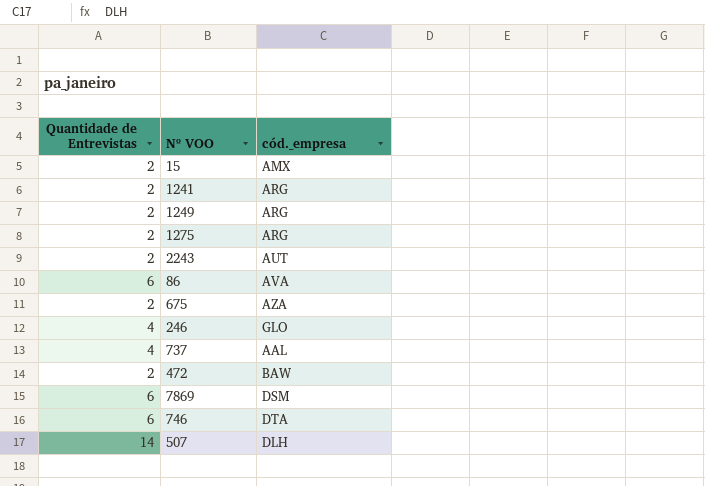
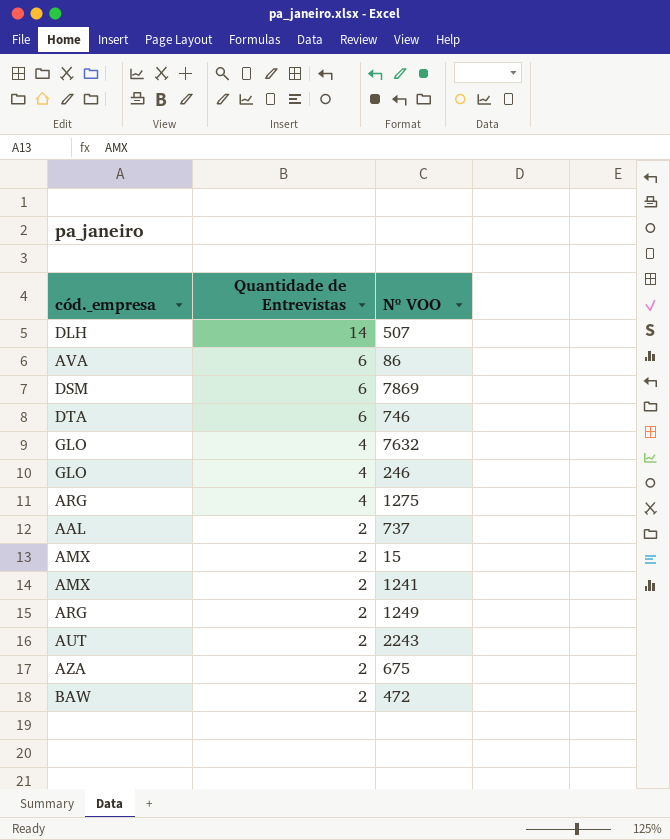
row order: none -> Quantidade de Entrevistas descending
column cód._empresa | position: 3 -> 1
row 7632: none -> GLO | 4
1275 | Quantidade de Entrevistas: 2 -> 4
737 | Quantidade de Entrevistas: 4 -> 2
1241 | cód._empresa: ARG -> AMX

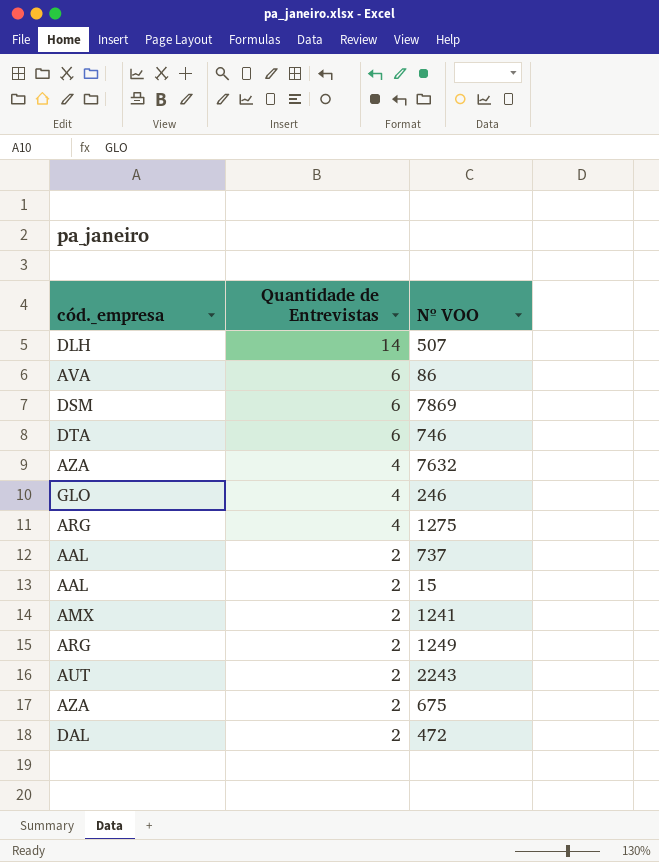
7632 | cód._empresa: GLO -> AZA
15 | cód._empresa: AMX -> AAL
472 | cód._empresa: BAW -> DAL

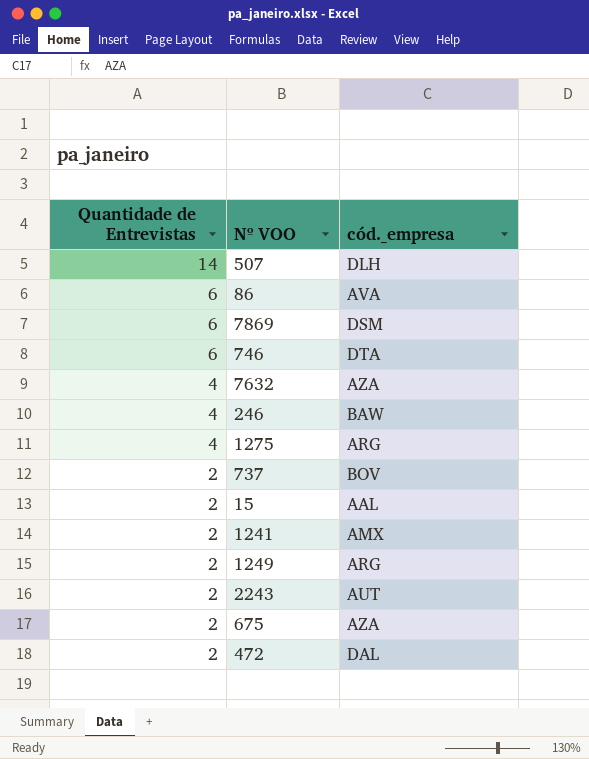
column cód._empresa | position: 1 -> 3
246 | cód._empresa: GLO -> BAW
737 | cód._empresa: AAL -> BOV

